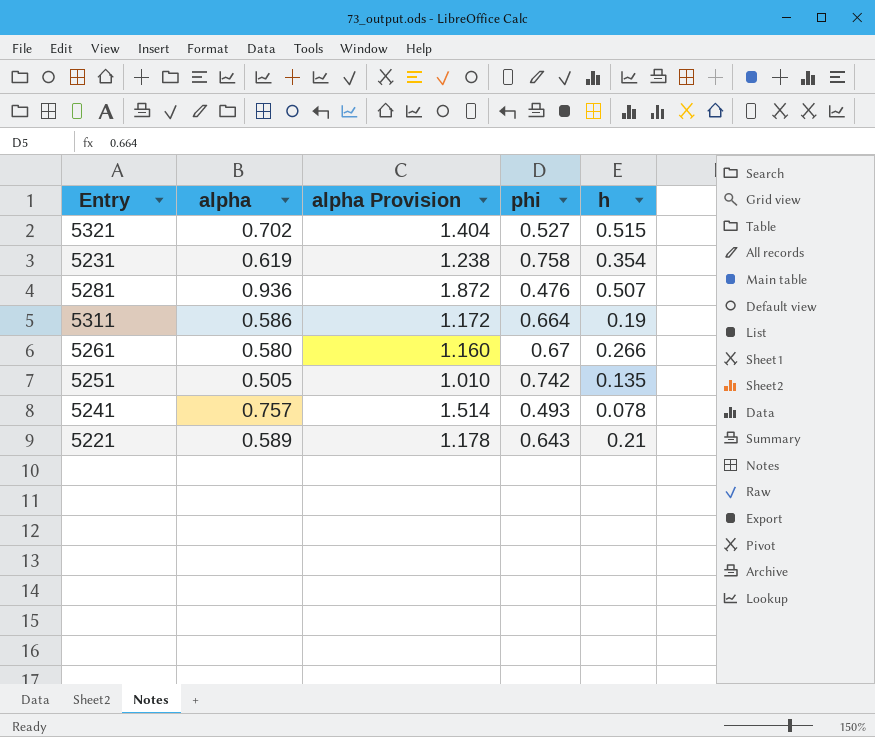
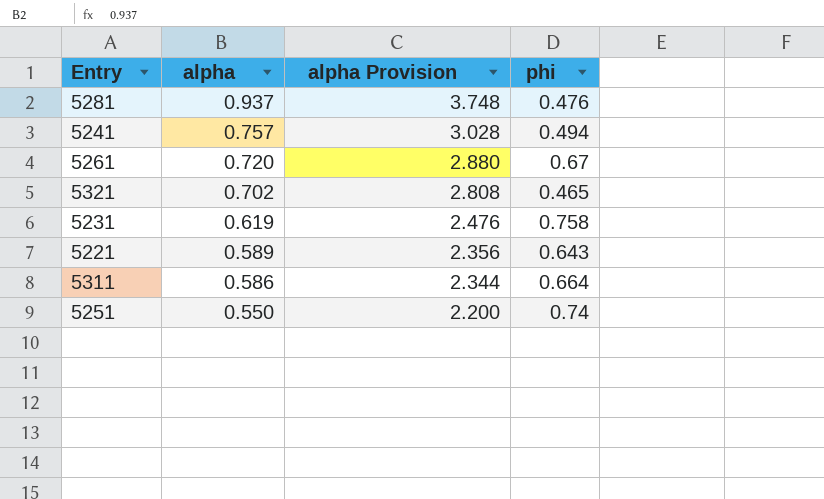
row order: none -> alpha descending
column h | position: 5 -> none
column alpha Provision | formula: [alpha] * 2 -> [alpha] * 4
5281 | alpha: 0.936 -> 0.937
5241 | phi: 0.493 -> 0.494
5261 | alpha: 0.580 -> 0.720
5321 | phi: 0.527 -> 0.465
5251 | alpha: 0.505 -> 0.550
5251 | phi: 0.742 -> 0.74

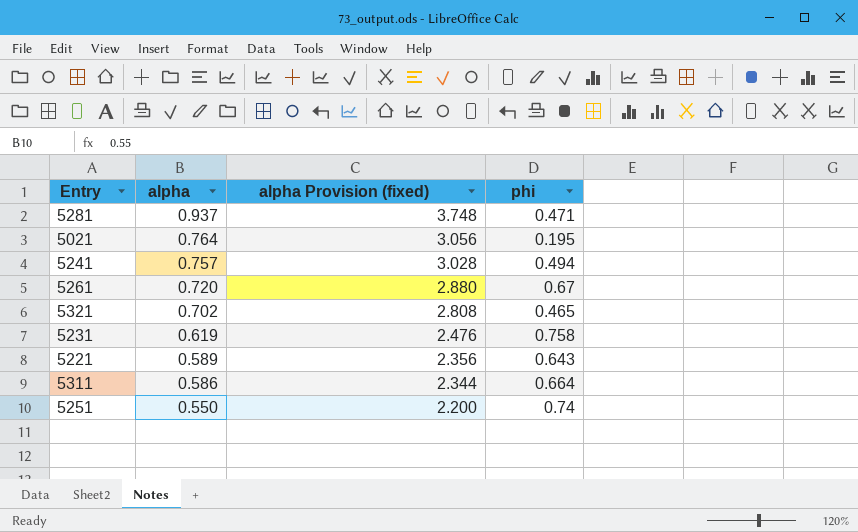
column name: alpha Provision -> alpha Provision (fixed)
5281 | phi: 0.476 -> 0.471
row 5021: none -> 0.764 | 3.056 | 0.195

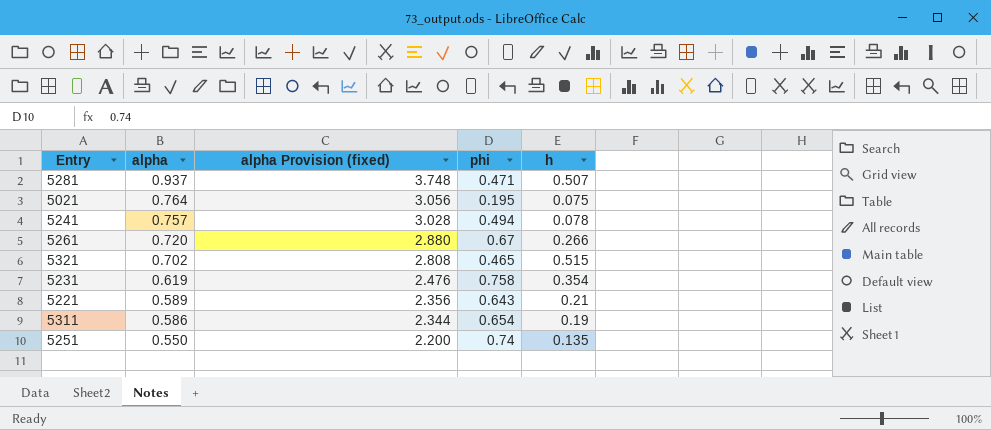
column h | position: none -> 5
5311 | phi: 0.664 -> 0.654

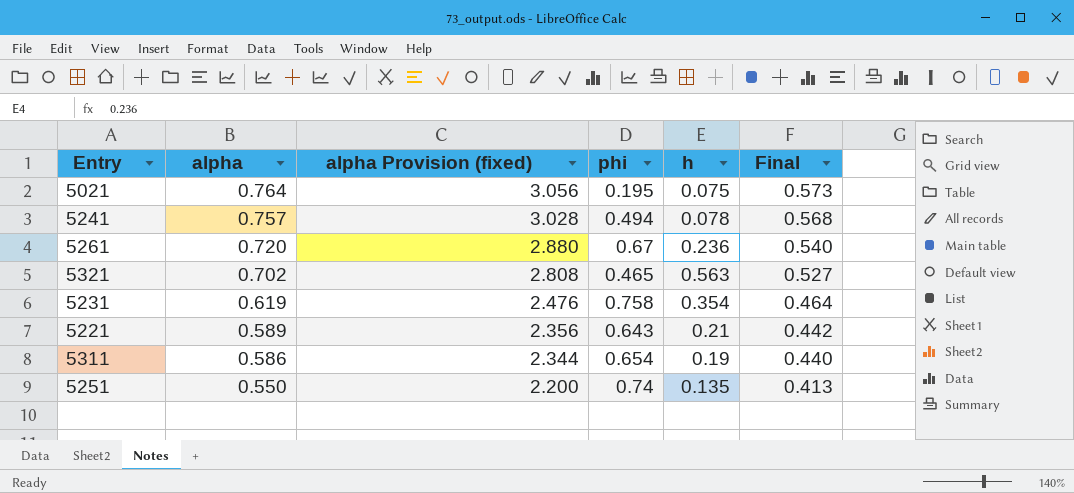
column Final | formula: none -> [alpha] * 0.75
row 5281: 0.937 | 3.748 | 0.471 | 0.507 -> none
5261 | h: 0.266 -> 0.236
5321 | h: 0.515 -> 0.563

